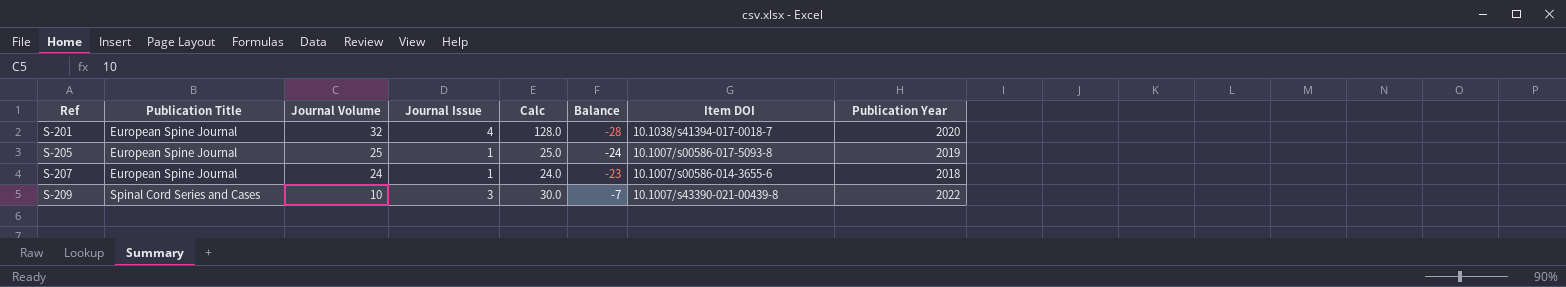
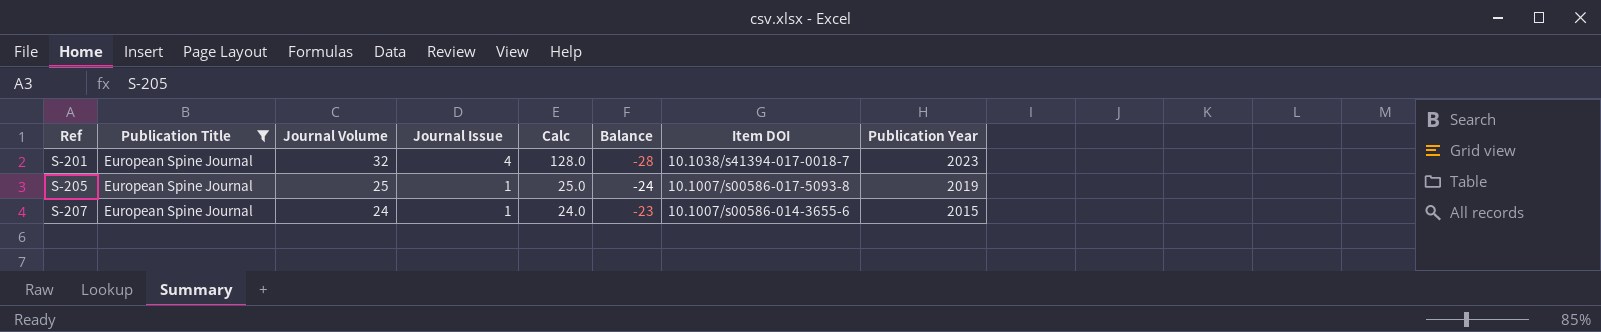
filter: none -> Publication Title = European Spine Journal
S-201 | Publication Year: 2020 -> 2023
S-207 | Publication Year: 2018 -> 2015

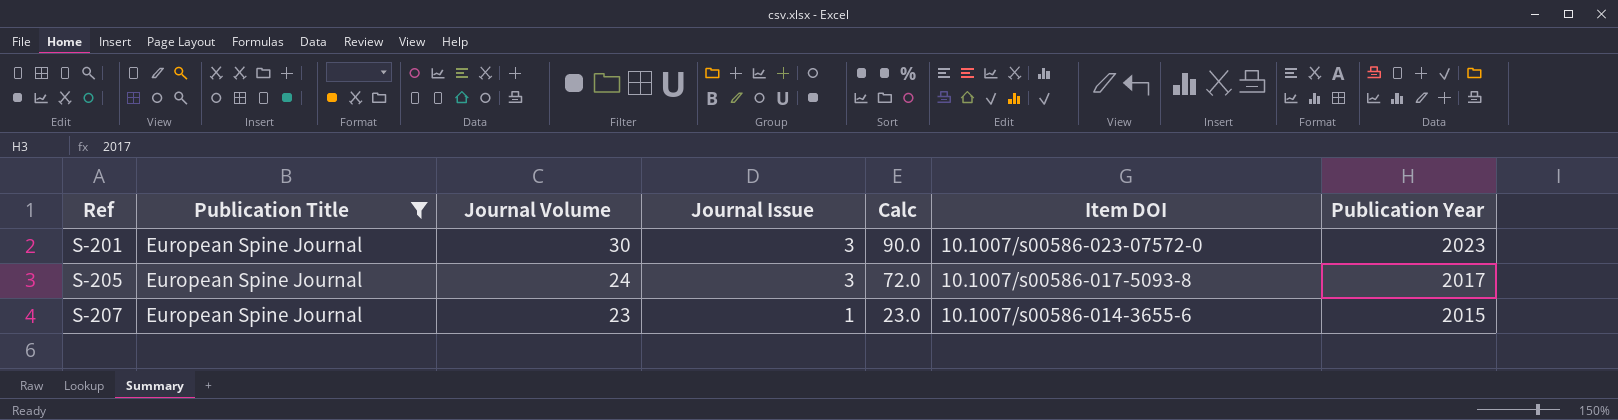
column Balance | formula: [Journal Issue] - [Journal Volume] -> none
S-201 | Journal Volume: 32 -> 30
S-201 | Journal Issue: 4 -> 3
S-201 | Calc: 128.0 -> 90.0
S-201 | Item DOI: 10.1038/s41394-017-0018-7 -> 10.1007/s00586-023-07572-0
S-205 | Journal Volume: 25 -> 24
S-205 | Journal Issue: 1 -> 3
S-205 | Calc: 25.0 -> 72.0
S-205 | Publication Year: 2019 -> 2017
S-207 | Journal Volume: 24 -> 23
S-207 | Calc: 24.0 -> 23.0

